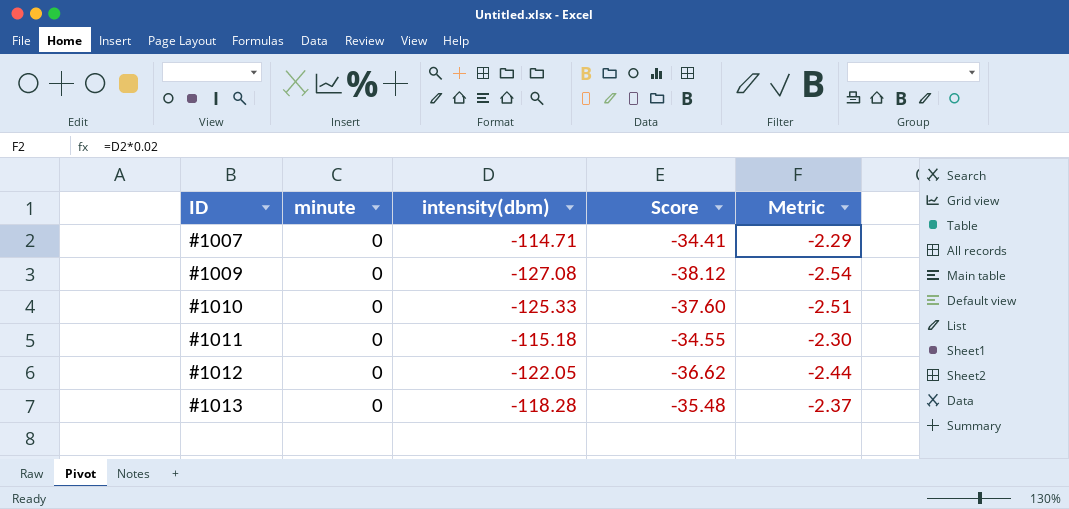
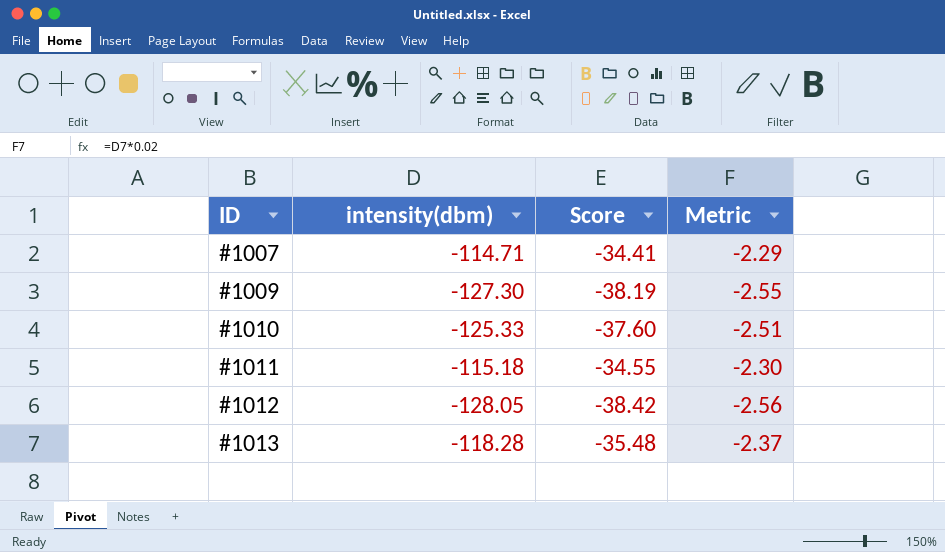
column minute | position: 2 -> none
#1009 | intensity(dbm): -127.08 -> -127.30
#1009 | Score: -38.12 -> -38.19
#1009 | Metric: -2.54 -> -2.55
#1012 | intensity(dbm): -122.05 -> -128.05
#1012 | Score: -36.62 -> -38.42
#1012 | Metric: -2.44 -> -2.56

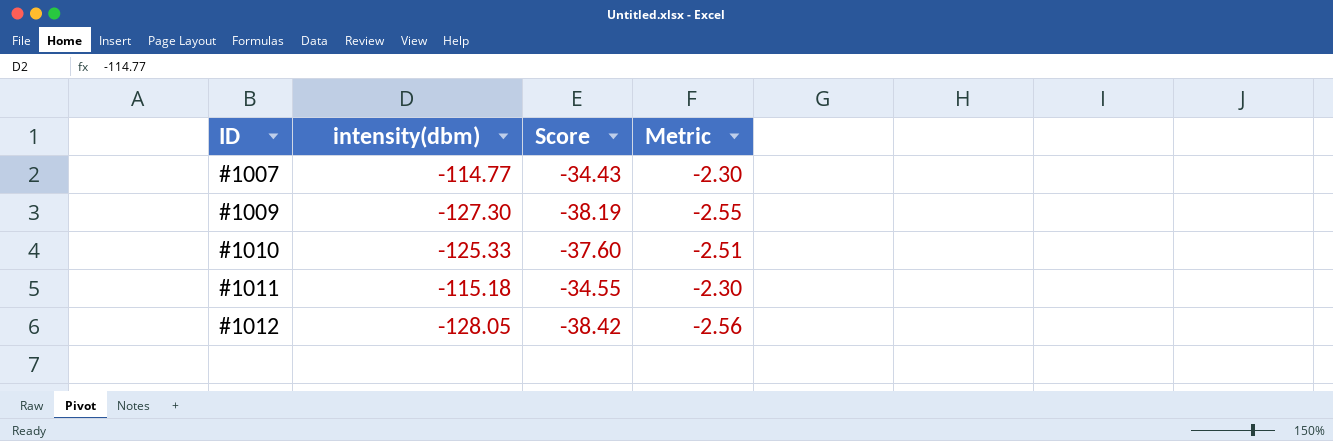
row #1013: -118.28 | -35.48 | -2.37 -> none
#1007 | intensity(dbm): -114.71 -> -114.77
#1007 | Score: -34.41 -> -34.43
#1007 | Metric: -2.29 -> -2.30

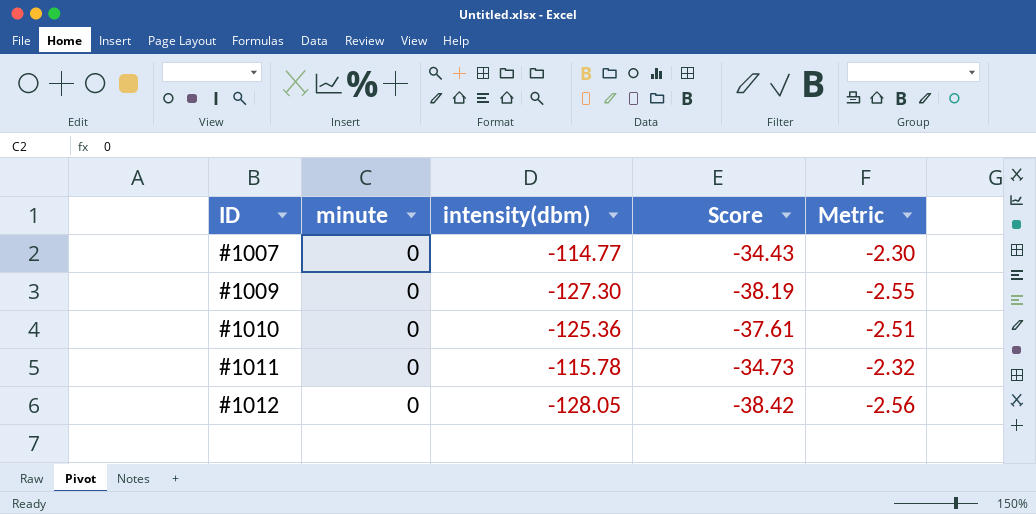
column minute | position: none -> 2
#1010 | intensity(dbm): -125.33 -> -125.36
#1010 | Score: -37.60 -> -37.61
#1011 | intensity(dbm): -115.18 -> -115.78
#1011 | Score: -34.55 -> -34.73
#1011 | Metric: -2.30 -> -2.32

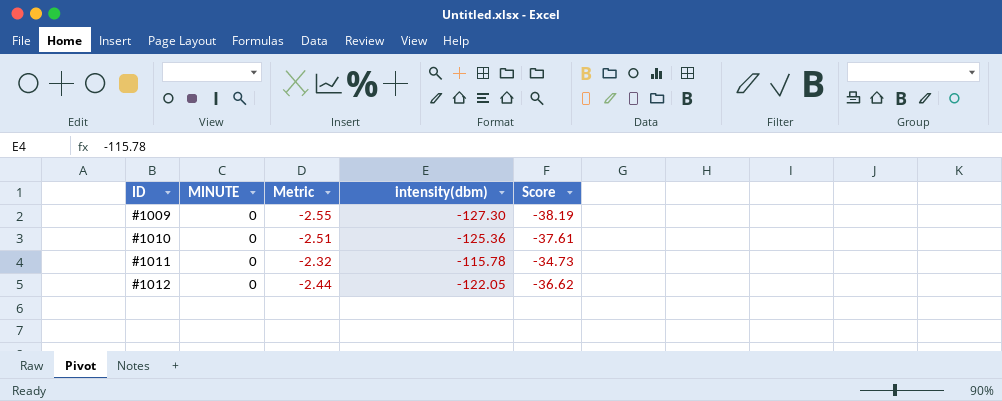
column name: minute -> MINUTE
column Metric | position: 5 -> 3
row #1007: 0 | -114.77 | -34.43 | -2.30 -> none
#1012 | Metric: -2.56 -> -2.44
#1012 | intensity(dbm): -128.05 -> -122.05
#1012 | Score: -38.42 -> -36.62

